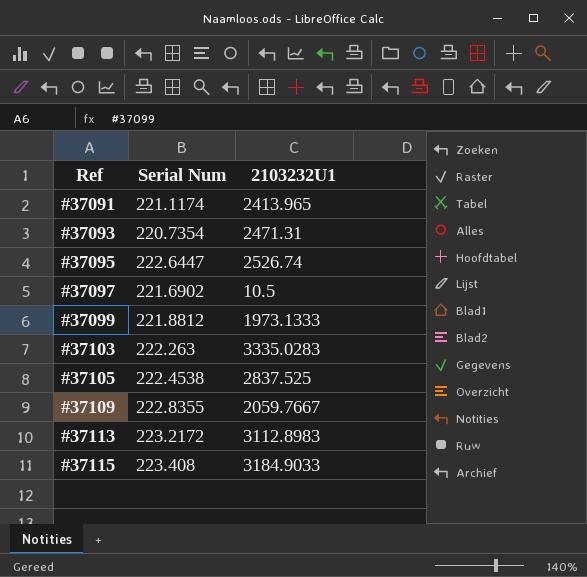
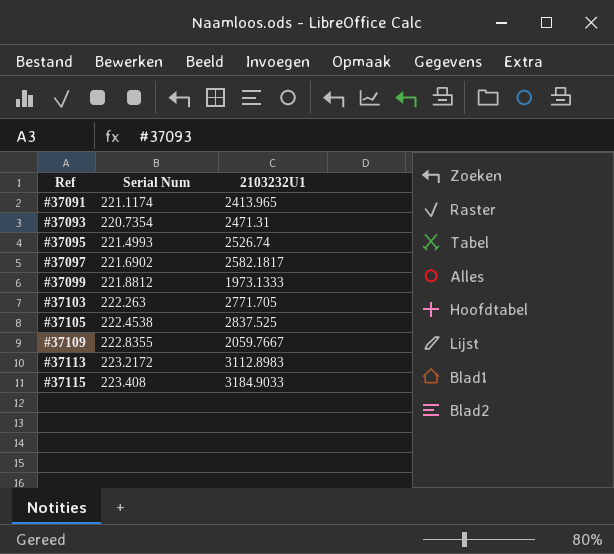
#37095 | Serial Num: 222.6447 -> 221.4993
#37097 | 2103232U1: 10.5 -> 2582.1817
#37103 | 2103232U1: 3335.0283 -> 2771.705

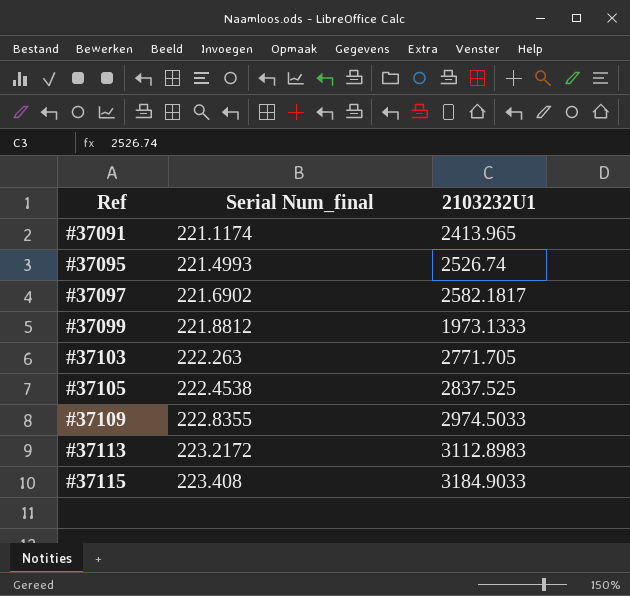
column name: Serial Num -> Serial Num_final
row #37093: 220.7354 | 2471.31 -> none
#37109 | 2103232U1: 2059.7667 -> 2974.5033

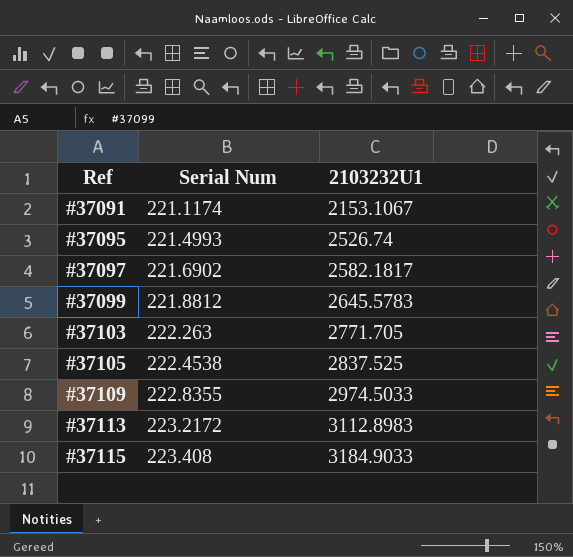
column name: Serial Num_final -> Serial Num
#37091 | 2103232U1: 2413.965 -> 2153.1067
#37099 | 2103232U1: 1973.1333 -> 2645.5783

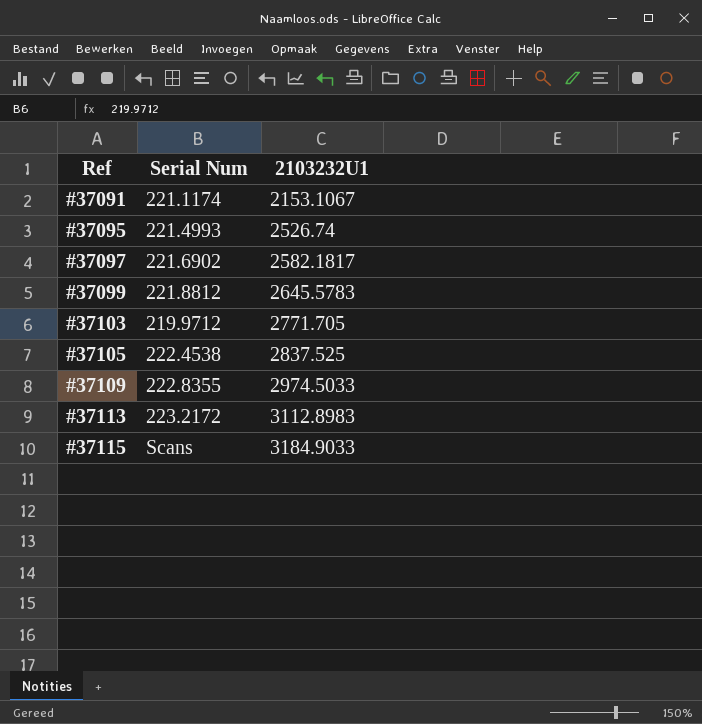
#37103 | Serial Num: 222.263 -> 219.9712
#37115 | Serial Num: 223.408 -> Scans

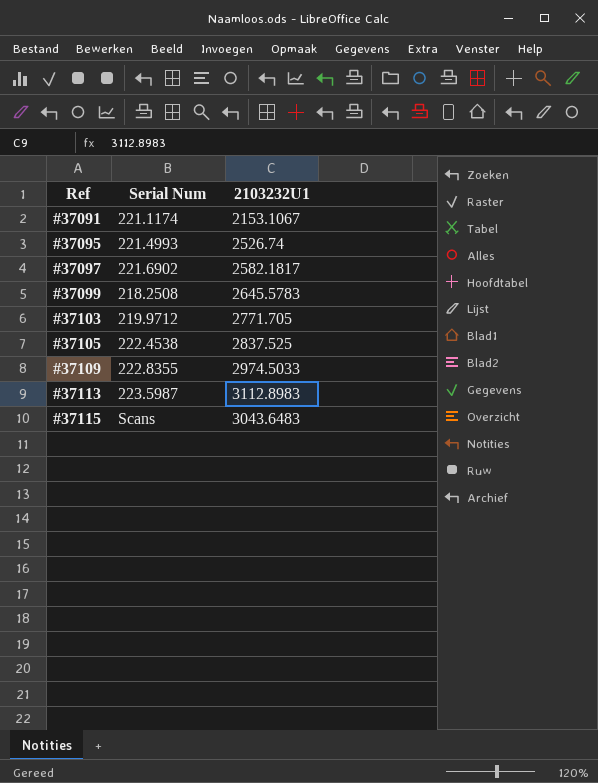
#37099 | Serial Num: 221.8812 -> 218.2508
#37113 | Serial Num: 223.2172 -> 223.5987
#37115 | 2103232U1: 3184.9033 -> 3043.6483

